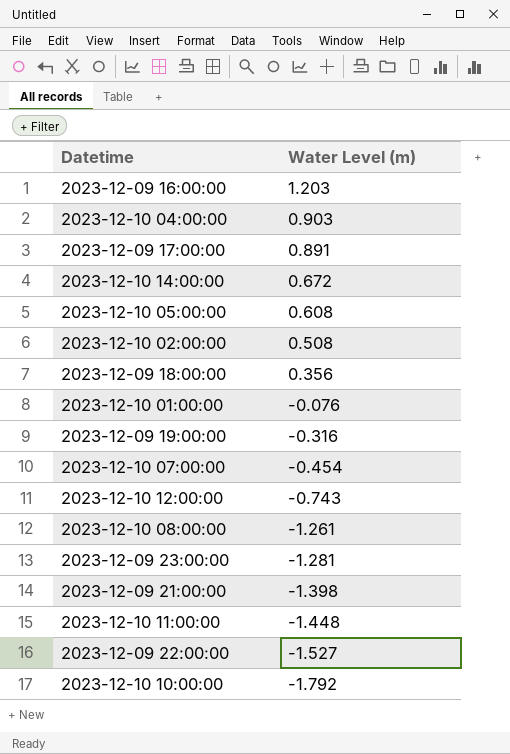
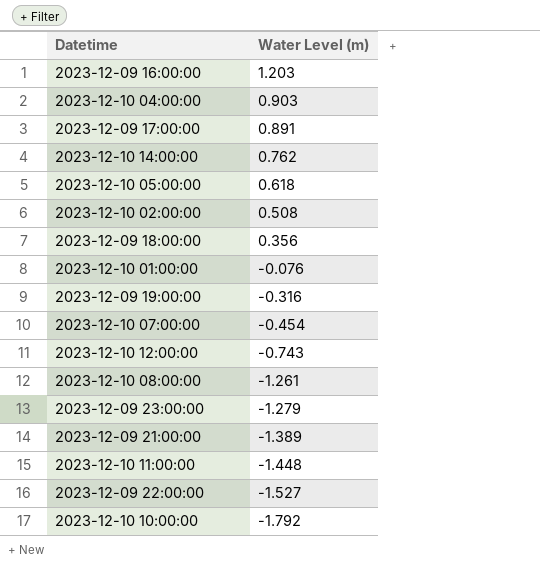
2023-12-10 14:00:00 | Water Level (m): 0.672 -> 0.762
2023-12-10 05:00:00 | Water Level (m): 0.608 -> 0.618
2023-12-09 23:00:00 | Water Level (m): -1.281 -> -1.279
2023-12-09 21:00:00 | Water Level (m): -1.398 -> -1.389

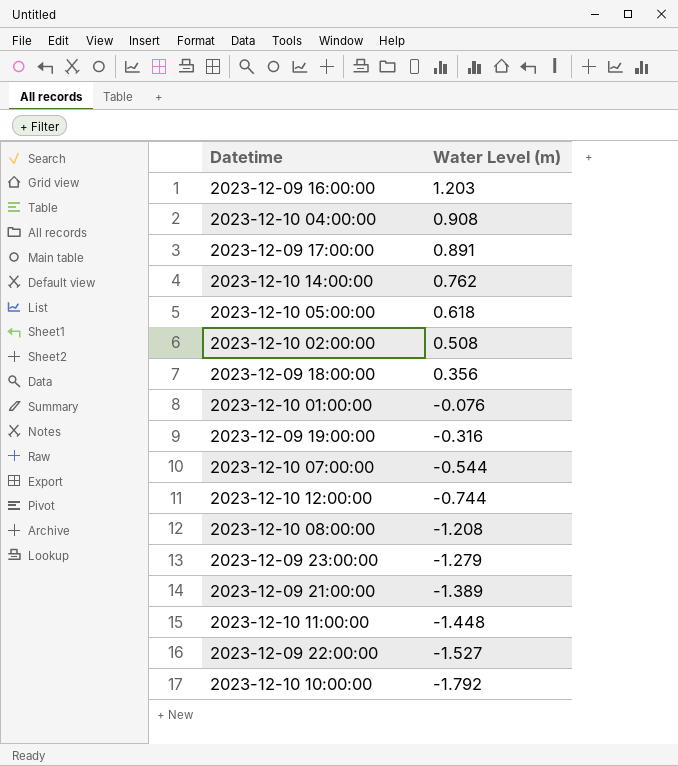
2023-12-10 04:00:00 | Water Level (m): 0.903 -> 0.908
2023-12-10 07:00:00 | Water Level (m): -0.454 -> -0.544
2023-12-10 12:00:00 | Water Level (m): -0.743 -> -0.744
2023-12-10 08:00:00 | Water Level (m): -1.261 -> -1.208

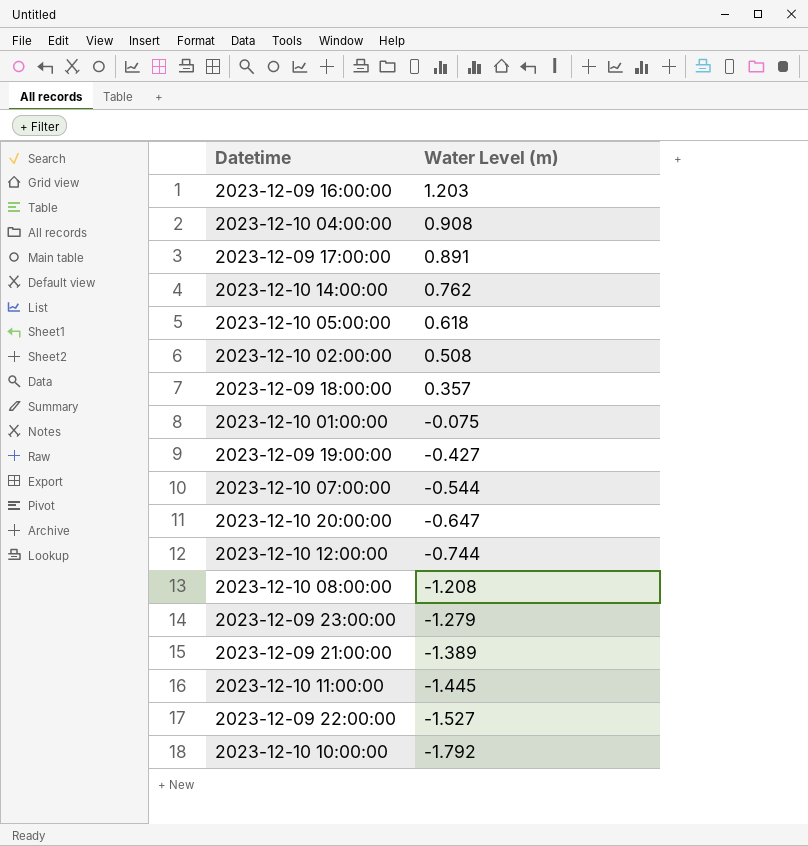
2023-12-09 18:00:00 | Water Level (m): 0.356 -> 0.357
2023-12-10 01:00:00 | Water Level (m): -0.076 -> -0.075
2023-12-09 19:00:00 | Water Level (m): -0.316 -> -0.427
row 2023-12-10 20:00:00: none -> -0.647
2023-12-10 11:00:00 | Water Level (m): -1.448 -> -1.445

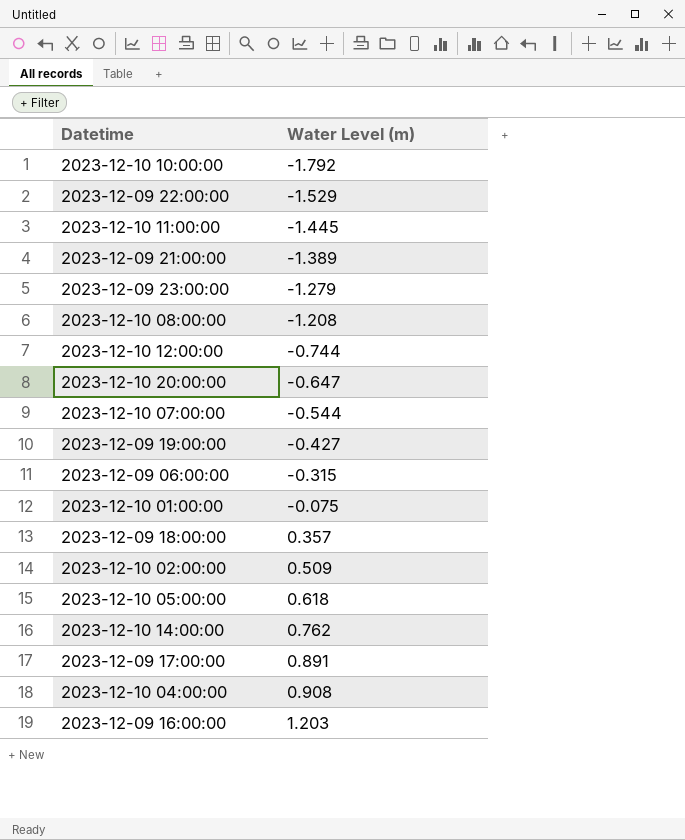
row order: Water Level (m) descending -> Water Level (m) ascending
2023-12-09 22:00:00 | Water Level (m): -1.527 -> -1.529
row 2023-12-09 06:00:00: none -> -0.315
2023-12-10 02:00:00 | Water Level (m): 0.508 -> 0.509

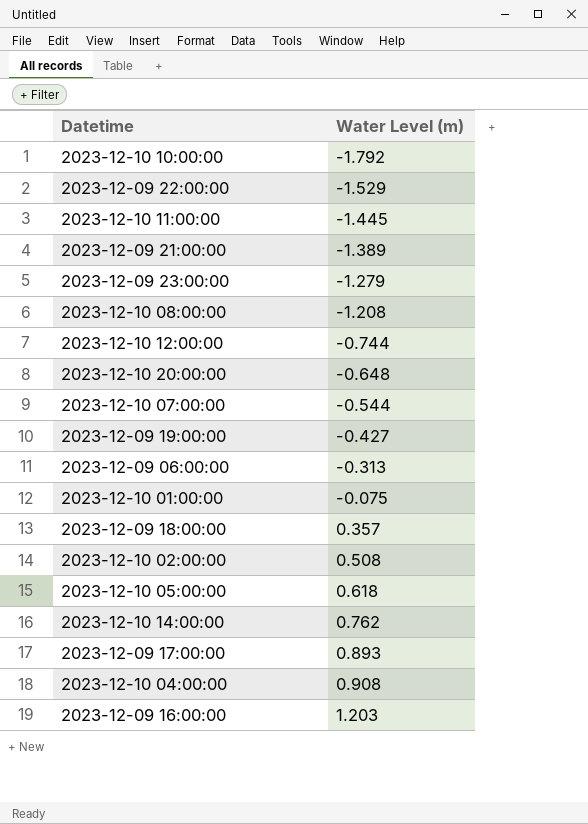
2023-12-10 20:00:00 | Water Level (m): -0.647 -> -0.648
2023-12-09 06:00:00 | Water Level (m): -0.315 -> -0.313
2023-12-10 02:00:00 | Water Level (m): 0.509 -> 0.508
2023-12-09 17:00:00 | Water Level (m): 0.891 -> 0.893

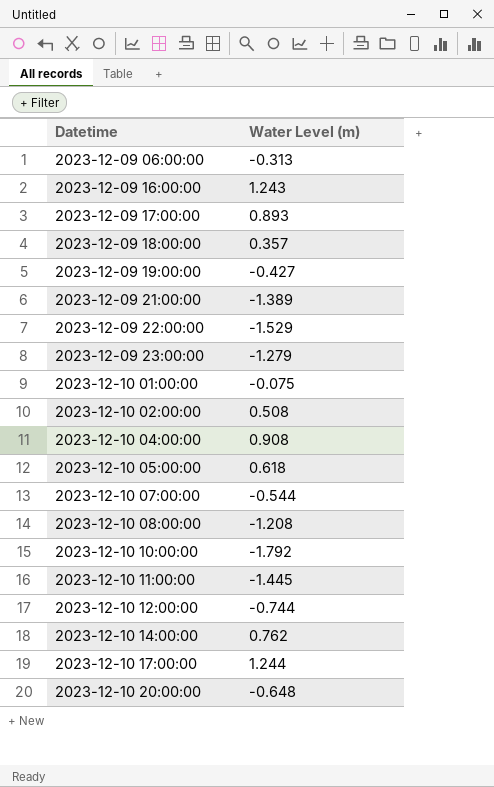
row order: Water Level (m) ascending -> Datetime ascending
2023-12-09 16:00:00 | Water Level (m): 1.203 -> 1.243
row 2023-12-10 17:00:00: none -> 1.244

